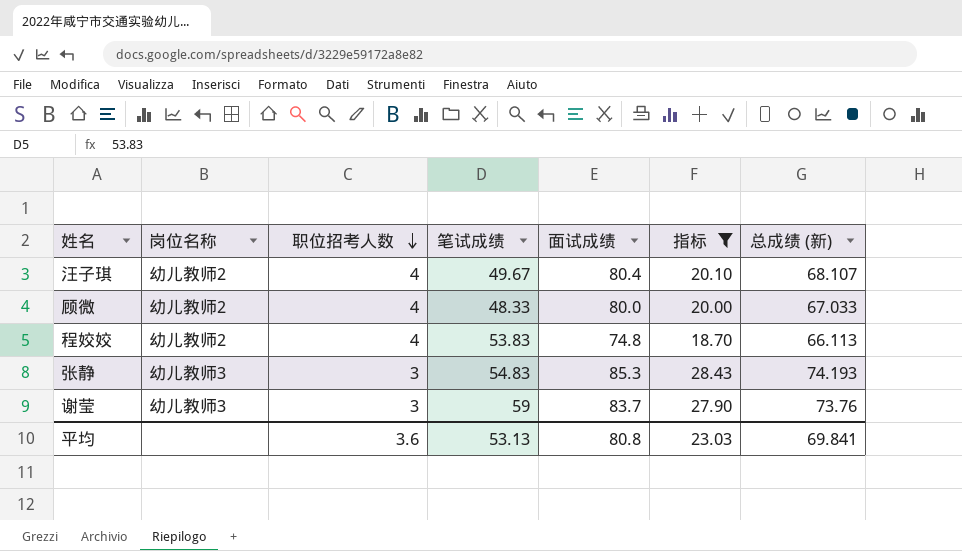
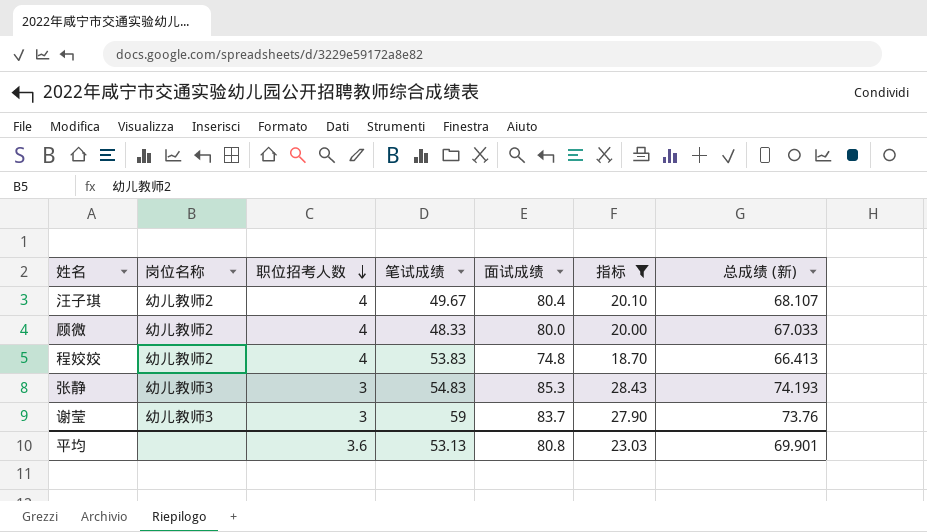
程姣姣 | 总成绩 (新): 66.113 -> 66.413
平均 | 总成绩 (新): 69.841 -> 69.901

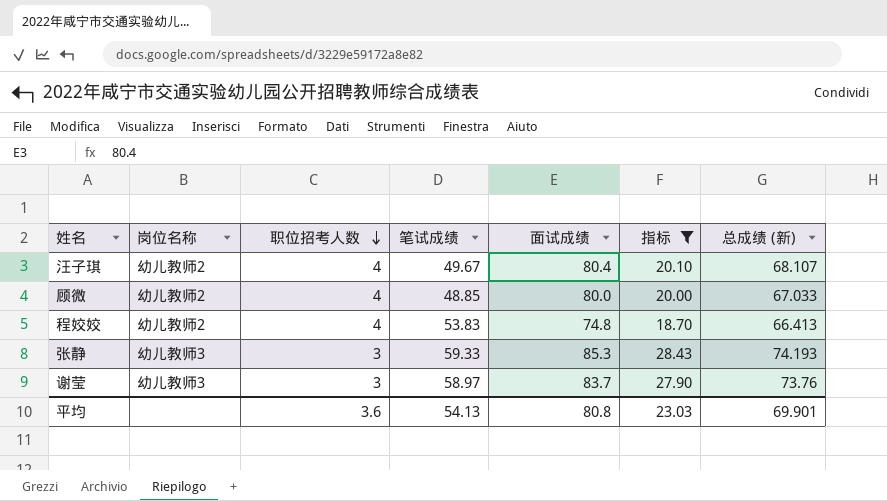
顾微 | 笔试成绩: 48.33 -> 48.85
张静 | 笔试成绩: 54.83 -> 59.33
谢莹 | 笔试成绩: 59 -> 58.97
平均 | 笔试成绩: 53.13 -> 54.13

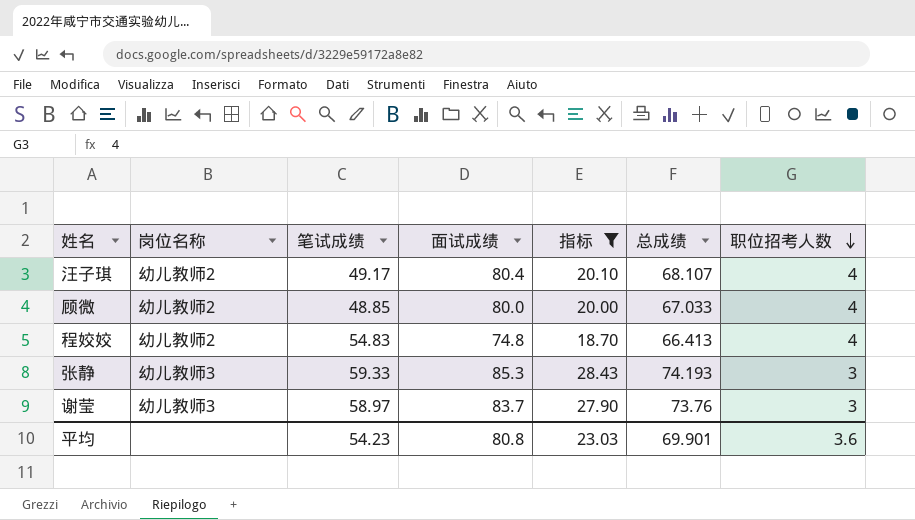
column name: 总成绩 (新) -> 总成绩
column 职位招考人数 | position: 3 -> 7
汪子琪 | 笔试成绩: 49.67 -> 49.17
程姣姣 | 笔试成绩: 53.83 -> 54.83
平均 | 笔试成绩: 54.13 -> 54.23

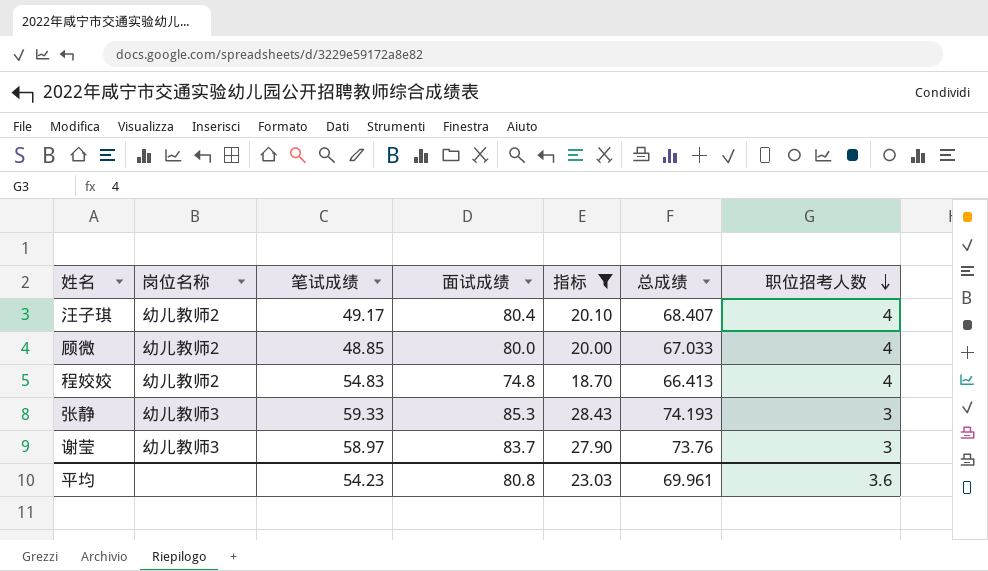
汪子琪 | 总成绩: 68.107 -> 68.407
平均 | 总成绩: 69.901 -> 69.961

